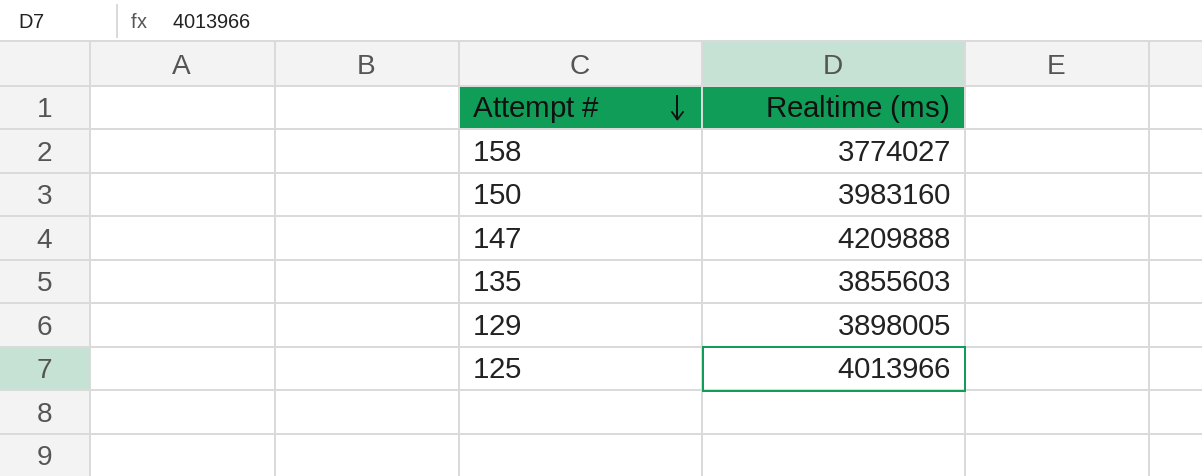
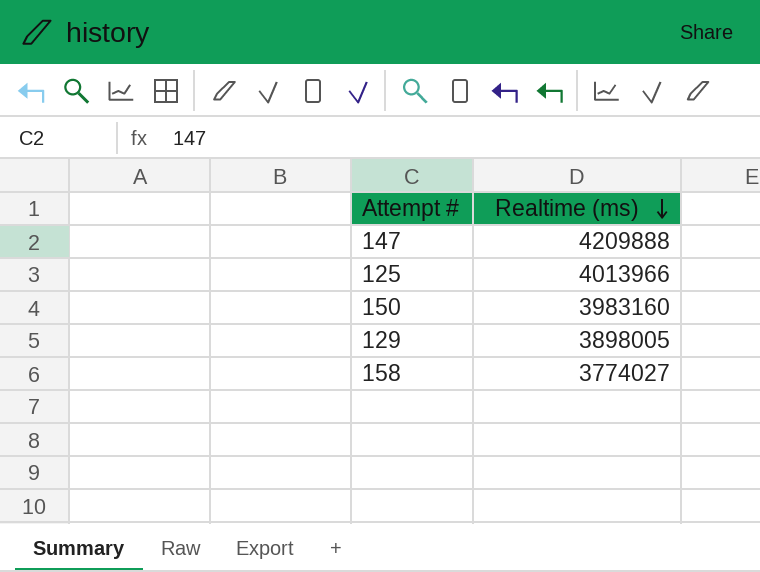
row order: Attempt # descending -> Realtime (ms) descending
row 135: 3855603 -> none

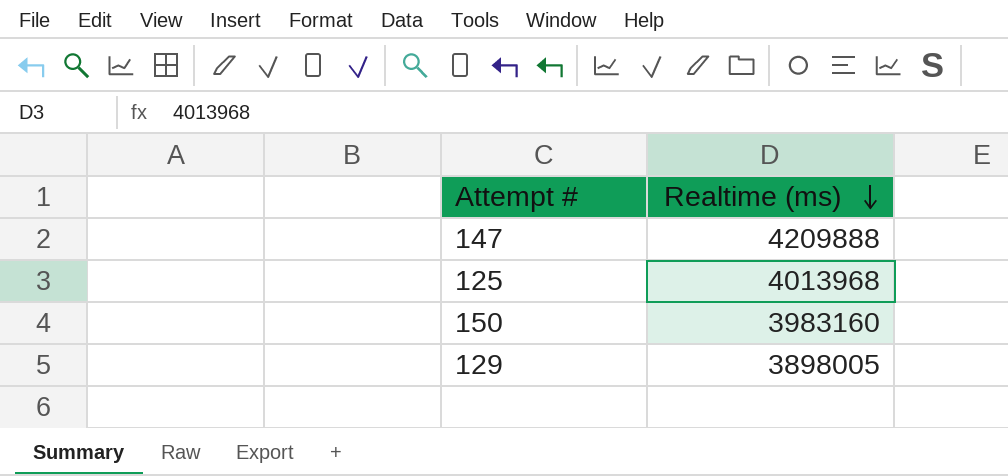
row 158: 3774027 -> none
125 | Realtime (ms): 4013966 -> 4013968

